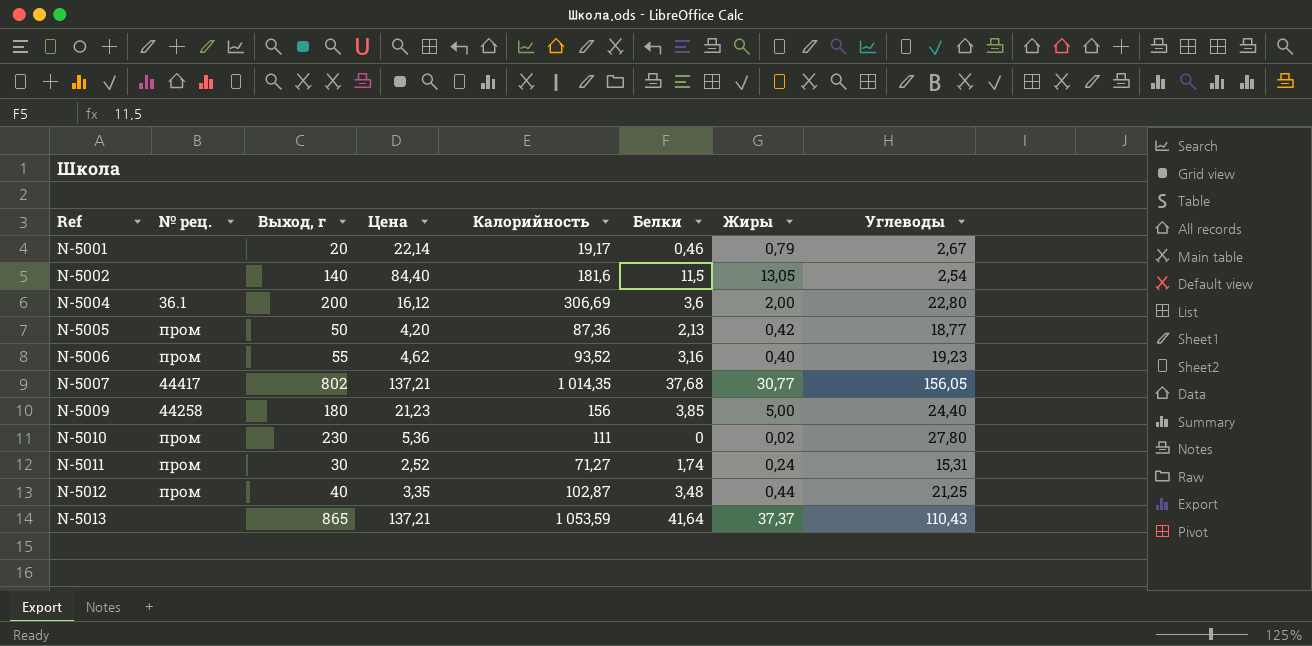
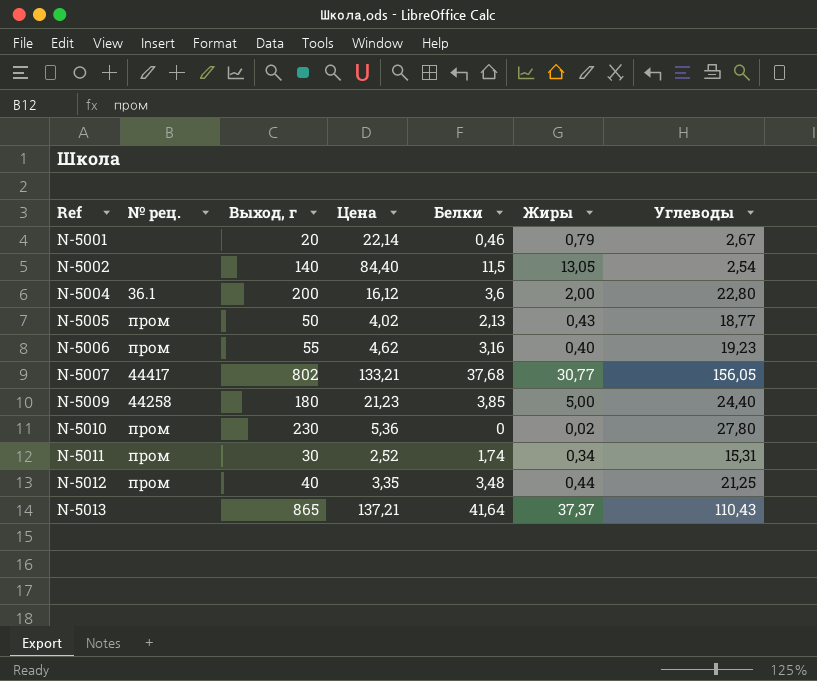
column Калорийность | position: 5 -> none
N-5005 | Цена: 4,20 -> 4,02
N-5005 | Жиры: 0,42 -> 0,43
N-5007 | Цена: 137,21 -> 133,21
N-5011 | Жиры: 0,24 -> 0,34

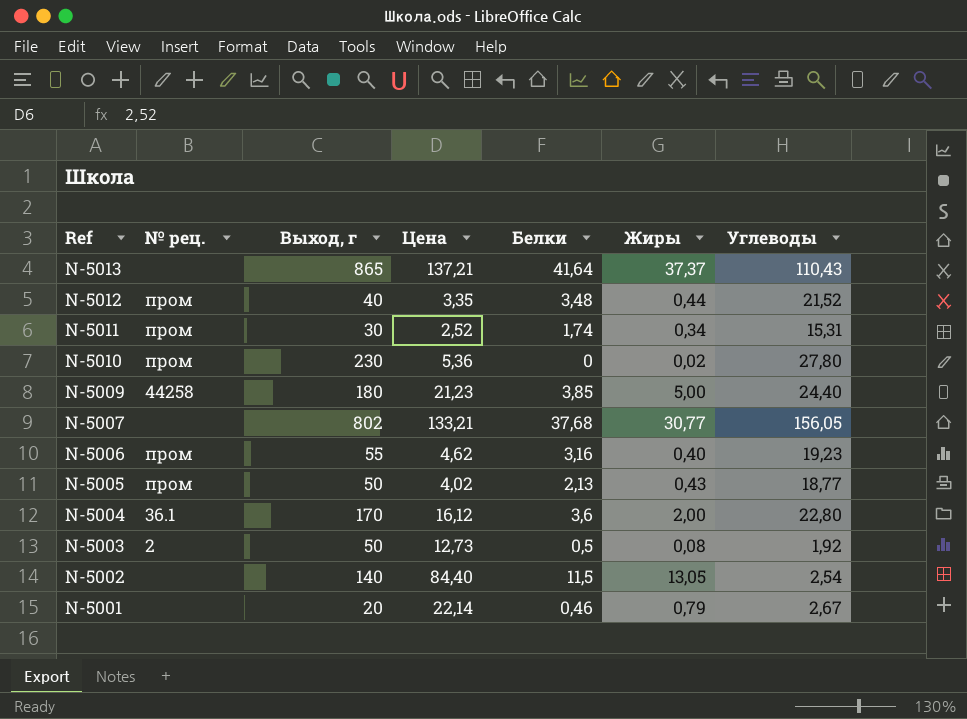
row order: Ref ascending -> Ref descending
N-5012 | Углеводы: 21,25 -> 21,52
N-5007 | № рец.: 44417 -> none
N-5004 | Выход, г: 200 -> 170
row N-5003: none -> 2 | 50 | 12,73 | 0,5 | 0,08 | 1,92

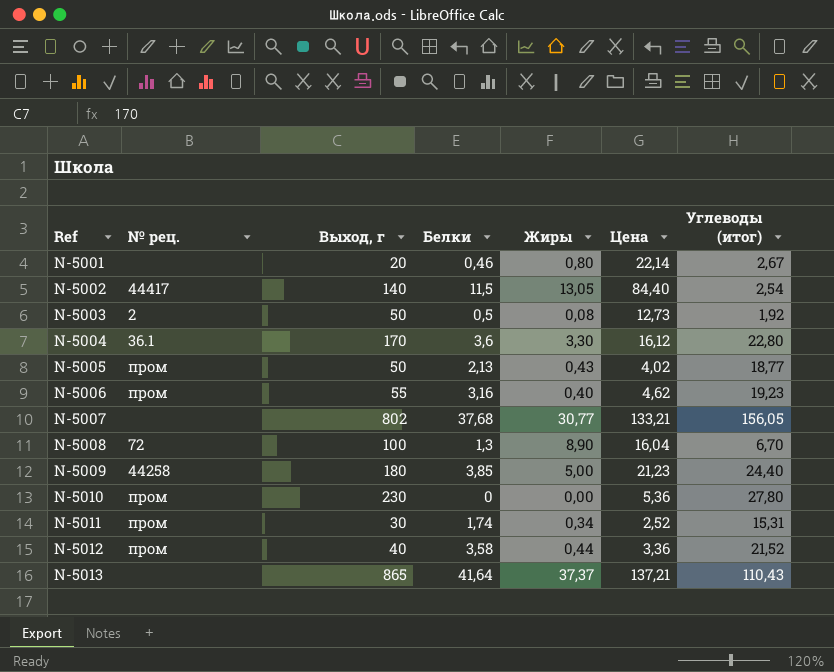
row order: Ref descending -> Ref ascending
column Цена | position: 4 -> 6
column name: Углеводы -> Углеводы (итог)
N-5001 | Жиры: 0,79 -> 0,80
N-5002 | № рец.: none -> 44417
N-5004 | Жиры: 2,00 -> 3,30
row N-5008: none -> 72 | 100 | 1,3 | 8,90 | 16,04 | 6,70
N-5010 | Жиры: 0,02 -> 0,00
N-5012 | Белки: 3,48 -> 3,58
N-5012 | Цена: 3,35 -> 3,36

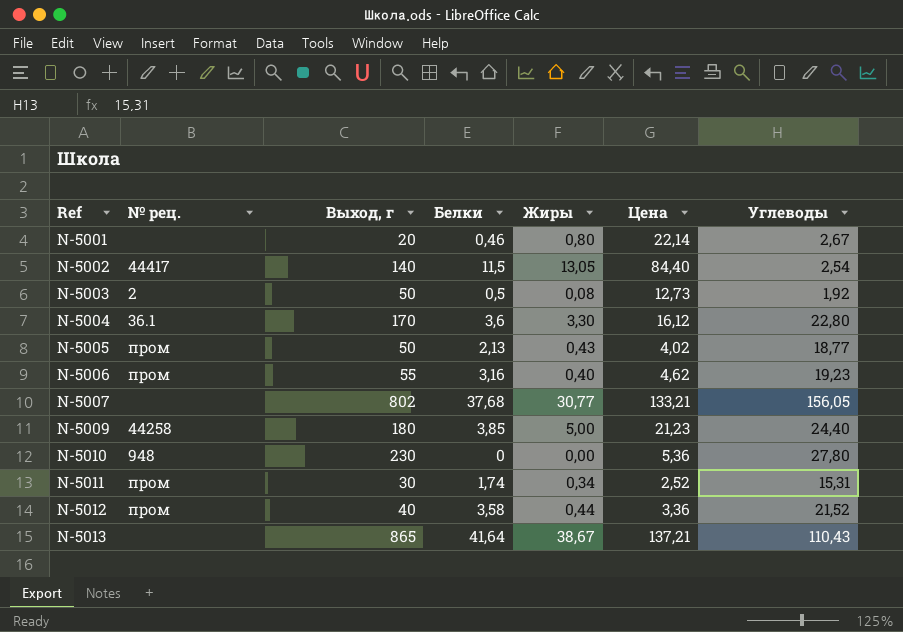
column name: Углеводы (итог) -> Углеводы
row N-5008: 72 | 100 | 1,3 | 8,90 | 16,04 | 6,70 -> none
N-5010 | № рец.: пром -> 948
N-5013 | Жиры: 37,37 -> 38,67

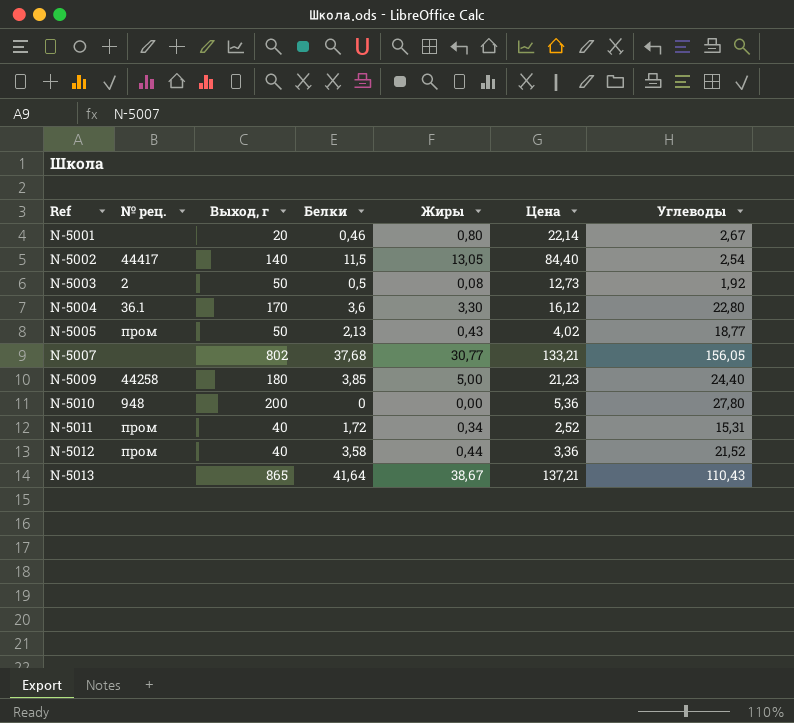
row N-5006: пром | 55 | 3,16 | 0,40 | 4,62 | 19,23 -> none
N-5010 | Выход, г: 230 -> 200
N-5011 | Выход, г: 30 -> 40
N-5011 | Белки: 1,74 -> 1,72

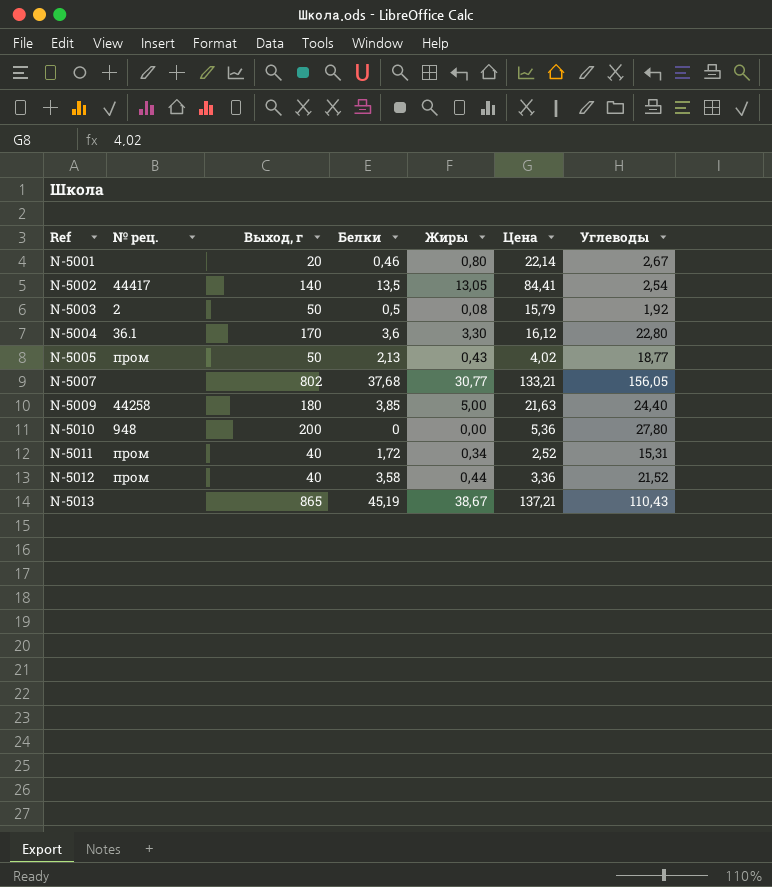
N-5002 | Белки: 11,5 -> 13,5
N-5002 | Цена: 84,40 -> 84,41
N-5003 | Цена: 12,73 -> 15,79
N-5009 | Цена: 21,23 -> 21,63
N-5013 | Белки: 41,64 -> 45,19

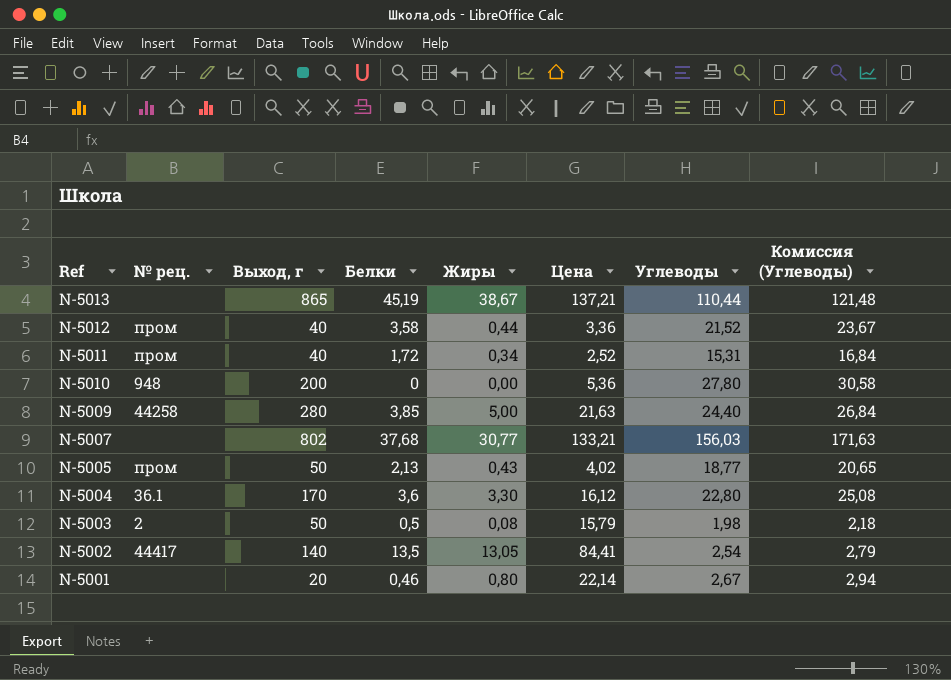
row order: Ref ascending -> Ref descending
column Комиссия (Углеводы) | formula: none -> [Углеводы] * 1,1
N-5013 | Углеводы: 110,43 -> 110,44
N-5009 | Выход, г: 180 -> 280
N-5007 | Углеводы: 156,05 -> 156,03
N-5003 | Углеводы: 1,92 -> 1,98

